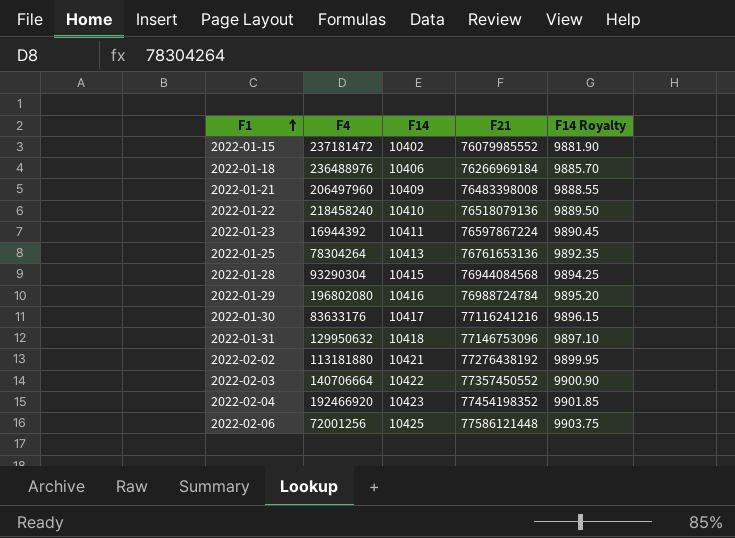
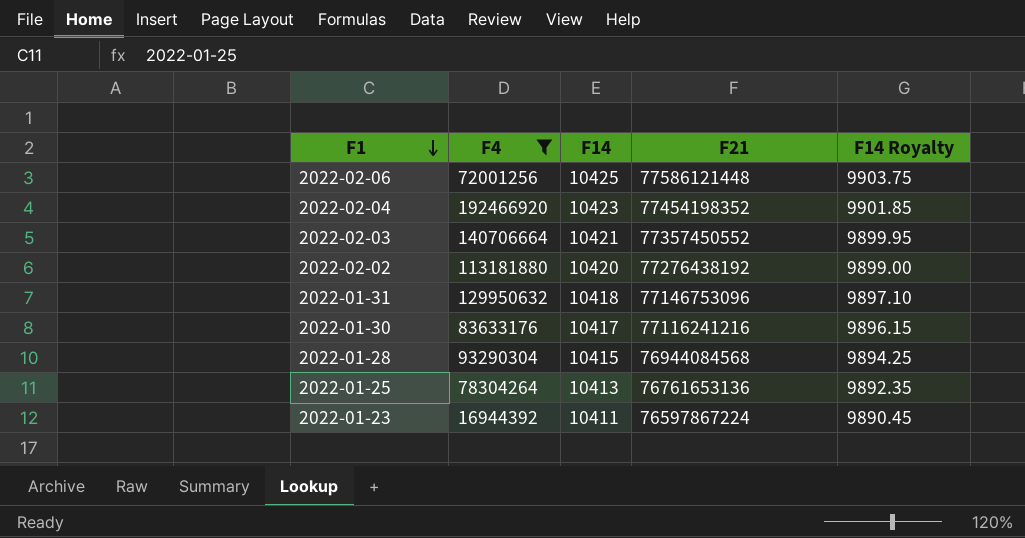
filter: none -> F4 <= 192466920
row order: F1 ascending -> F1 descending
2022-02-03 | F14: 10422 -> 10421
2022-02-03 | F14 Royalty: 9900.90 -> 9899.95
2022-02-02 | F14: 10421 -> 10420
2022-02-02 | F14 Royalty: 9899.95 -> 9899.00

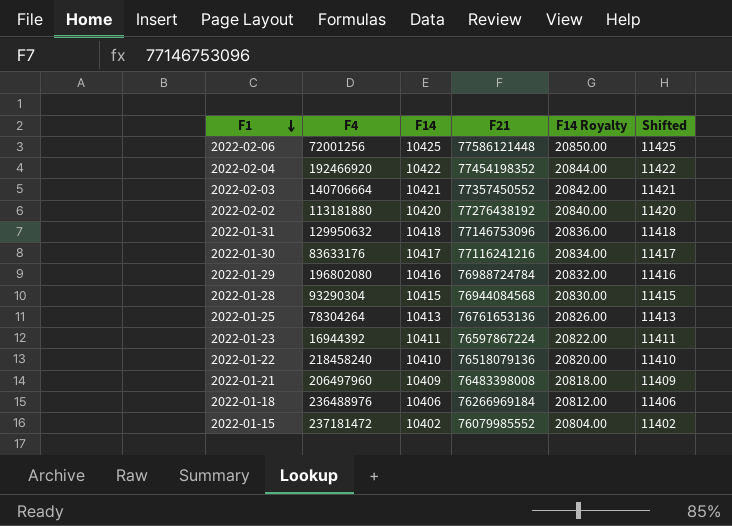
filter: F4 <= 192466920 -> none
column F14 Royalty | formula: [F14] * 0.95 -> [F14] * 2
column Shifted | formula: none -> [F14] + 1000
2022-02-04 | F14: 10423 -> 10422

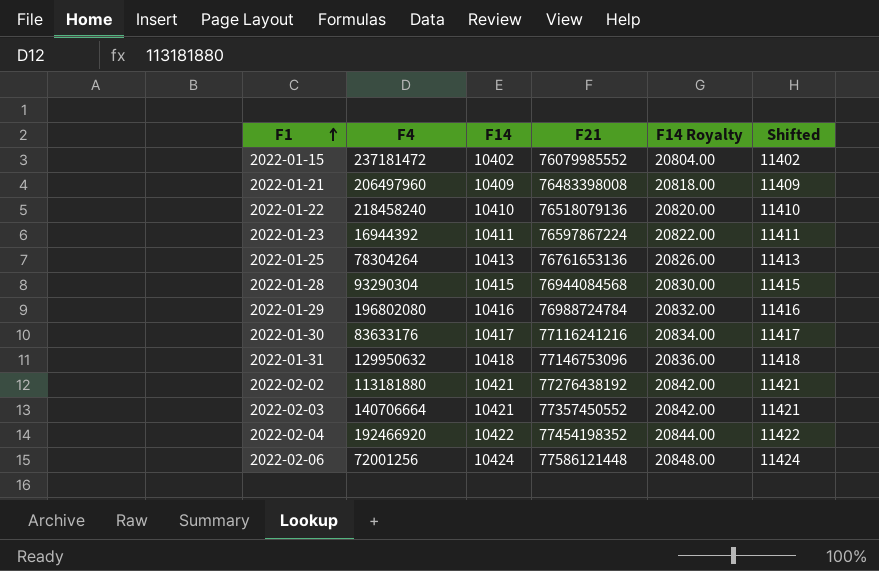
row order: F1 descending -> F1 ascending
row 2022-01-18: 236488976 | 10406 | 76266969184 | 20812.00 | 11406 -> none
2022-02-02 | F14: 10420 -> 10421
2022-02-02 | F14 Royalty: 20840.00 -> 20842.00
2022-02-02 | Shifted: 11420 -> 11421
2022-02-06 | F14: 10425 -> 10424
2022-02-06 | F14 Royalty: 20850.00 -> 20848.00
2022-02-06 | Shifted: 11425 -> 11424

